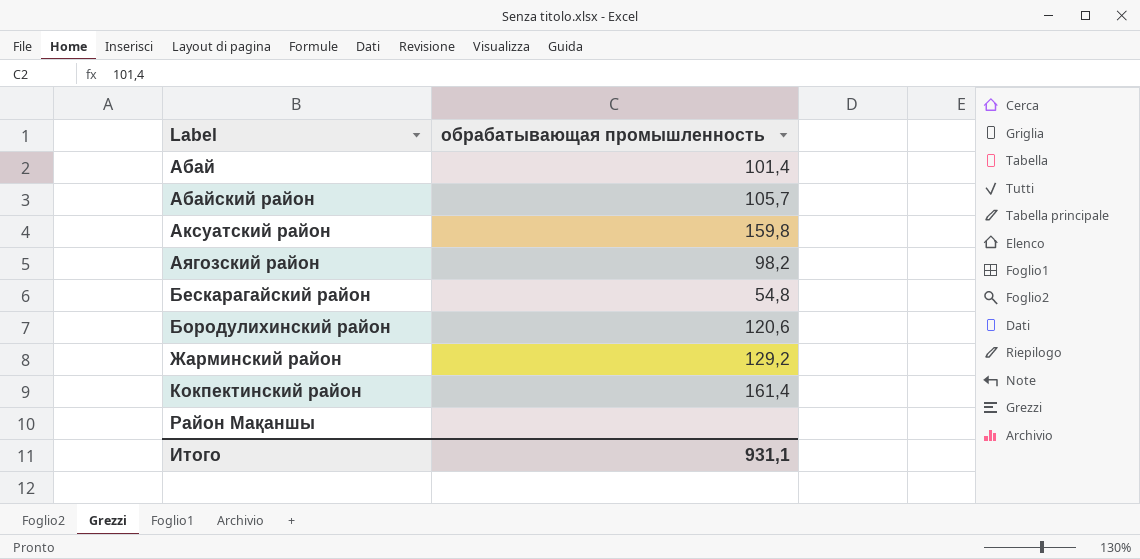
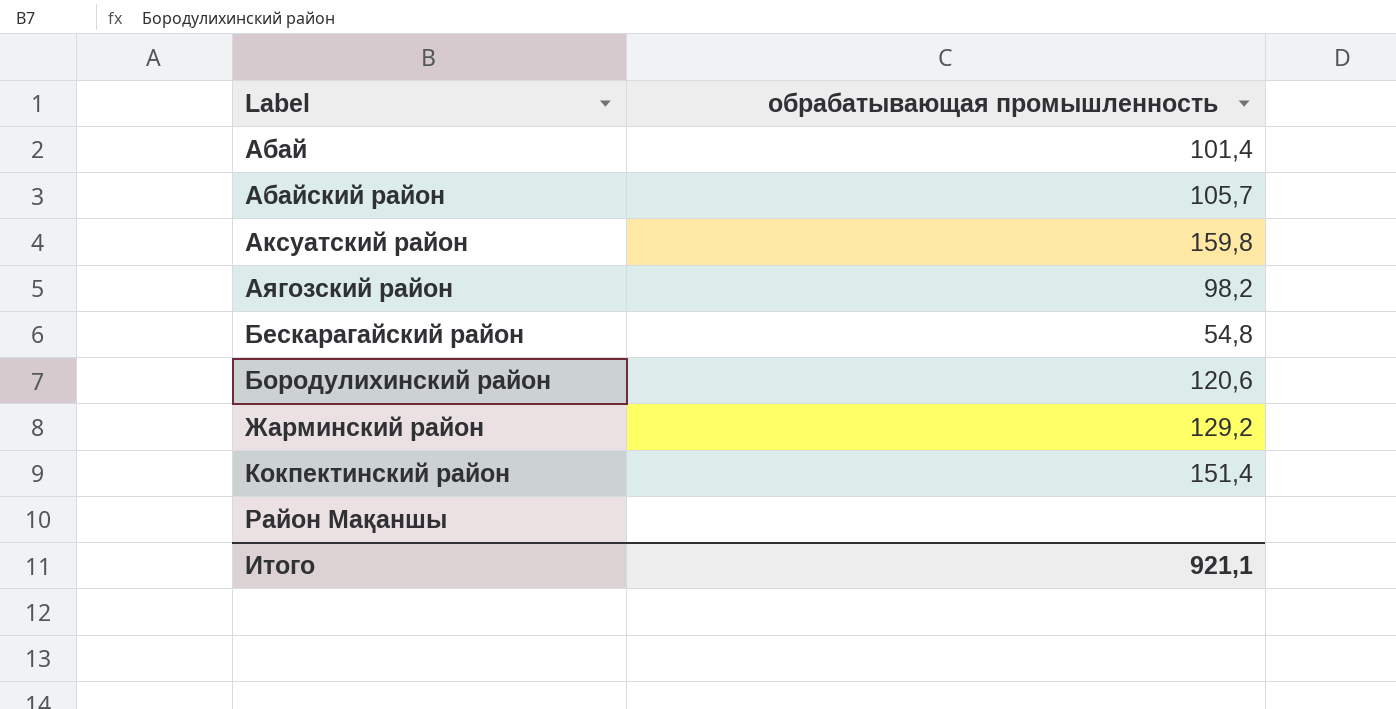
Кокпектинский район | обрабатывающая промышленность: 161,4 -> 151,4
Итого | обрабатывающая промышленность: 931,1 -> 921,1

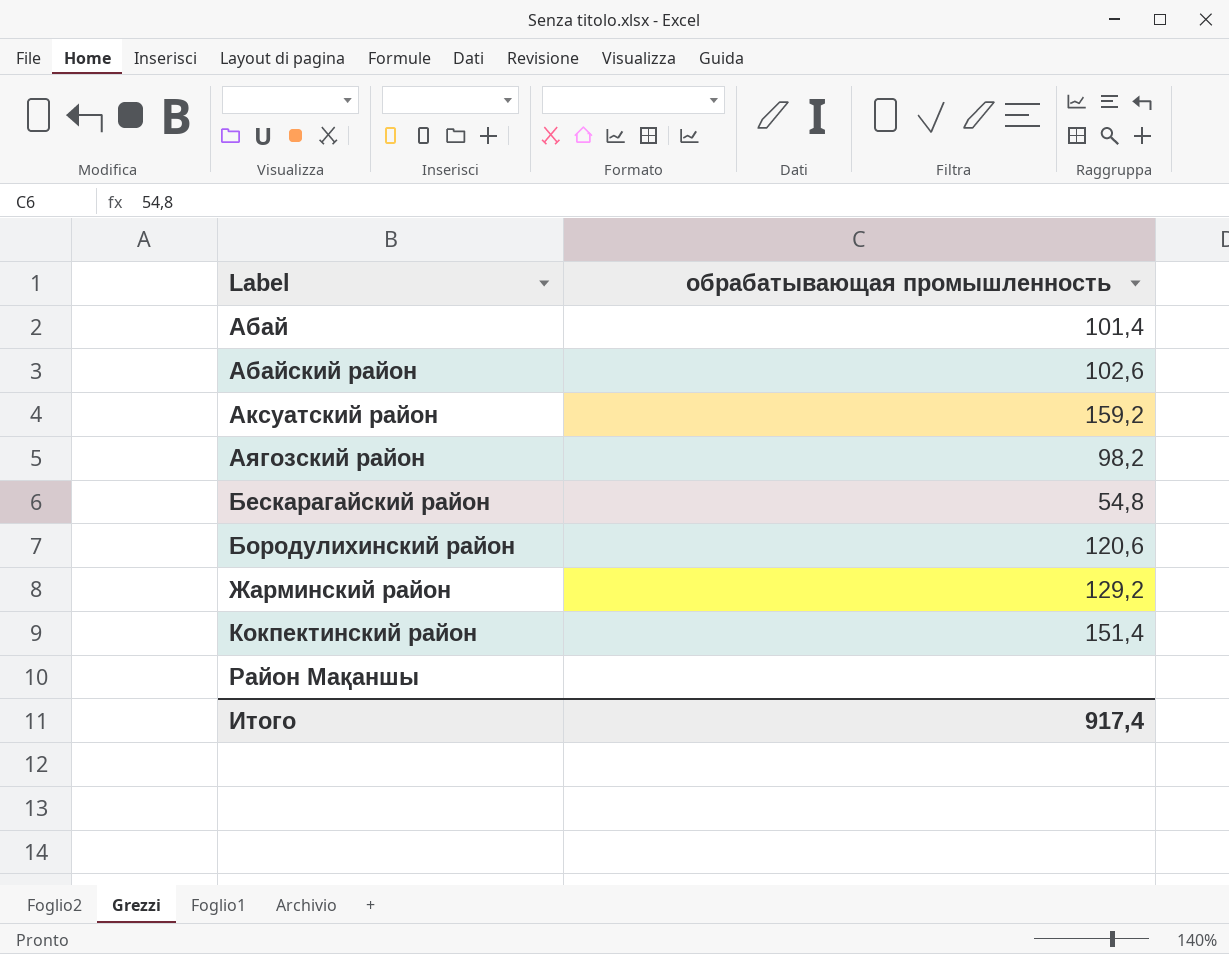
Абайский район | обрабатывающая промышленность: 105,7 -> 102,6
Аксуатский район | обрабатывающая промышленность: 159,8 -> 159,2
Итого | обрабатывающая промышленность: 921,1 -> 917,4

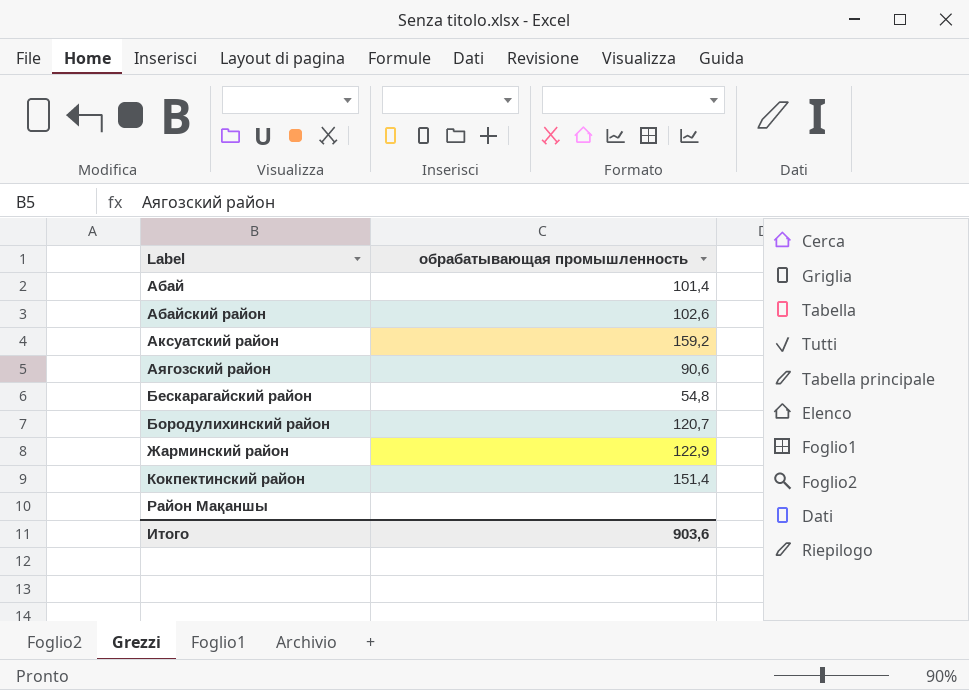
Аягозский район | обрабатывающая промышленность: 98,2 -> 90,6
Бородулихинский район | обрабатывающая промышленность: 120,6 -> 120,7
Жарминский район | обрабатывающая промышленность: 129,2 -> 122,9
Итого | обрабатывающая промышленность: 917,4 -> 903,6

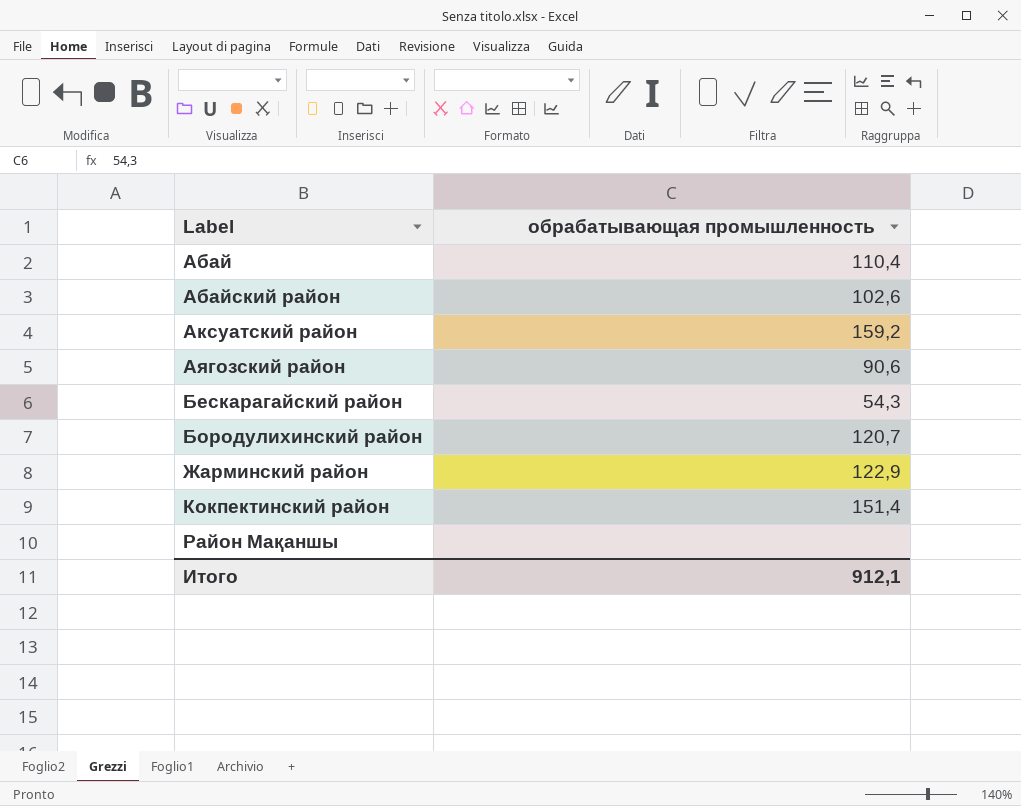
Абай | обрабатывающая промышленность: 101,4 -> 110,4
Бескарагайский район | обрабатывающая промышленность: 54,8 -> 54,3
Итого | обрабатывающая промышленность: 903,6 -> 912,1

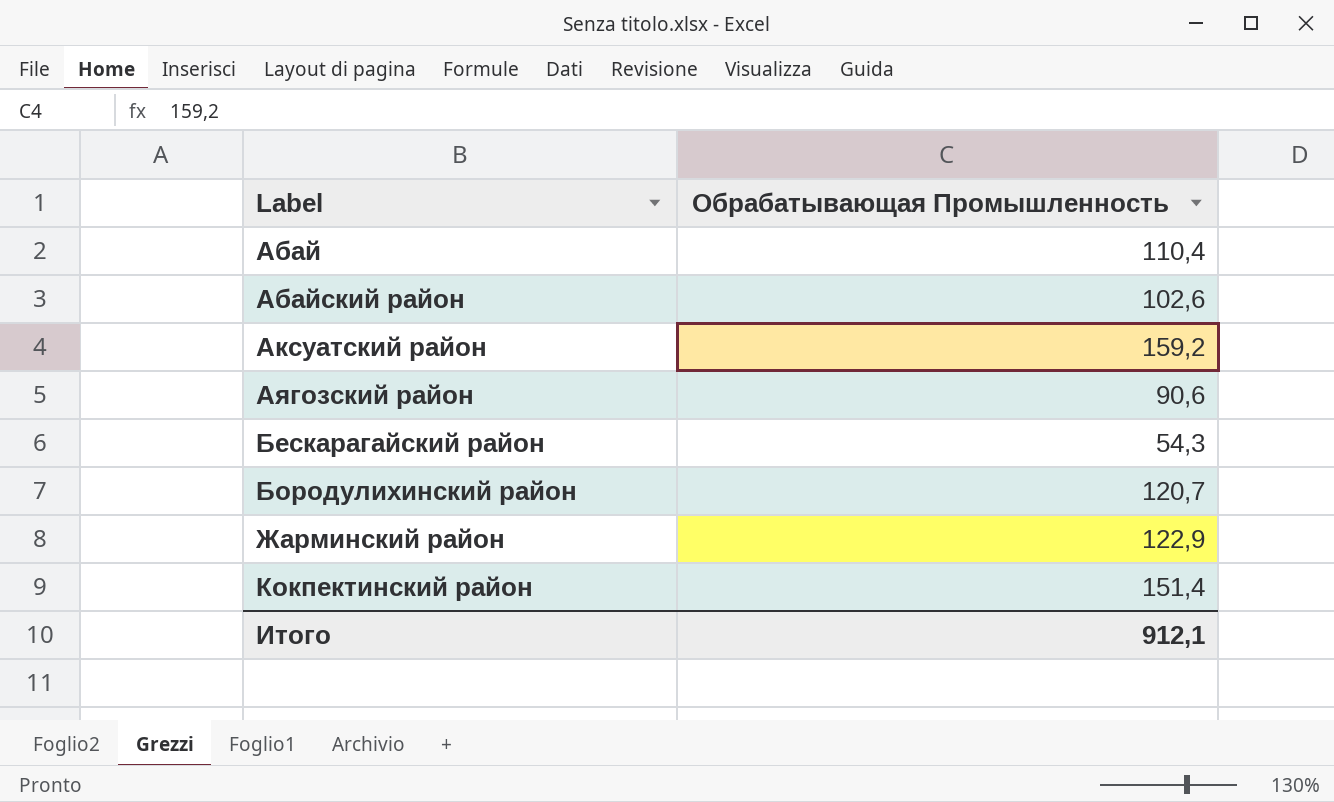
column name: обрабатывающая промышленность -> Обрабатывающая Промышленность
row Район Мақаншы: none -> none

